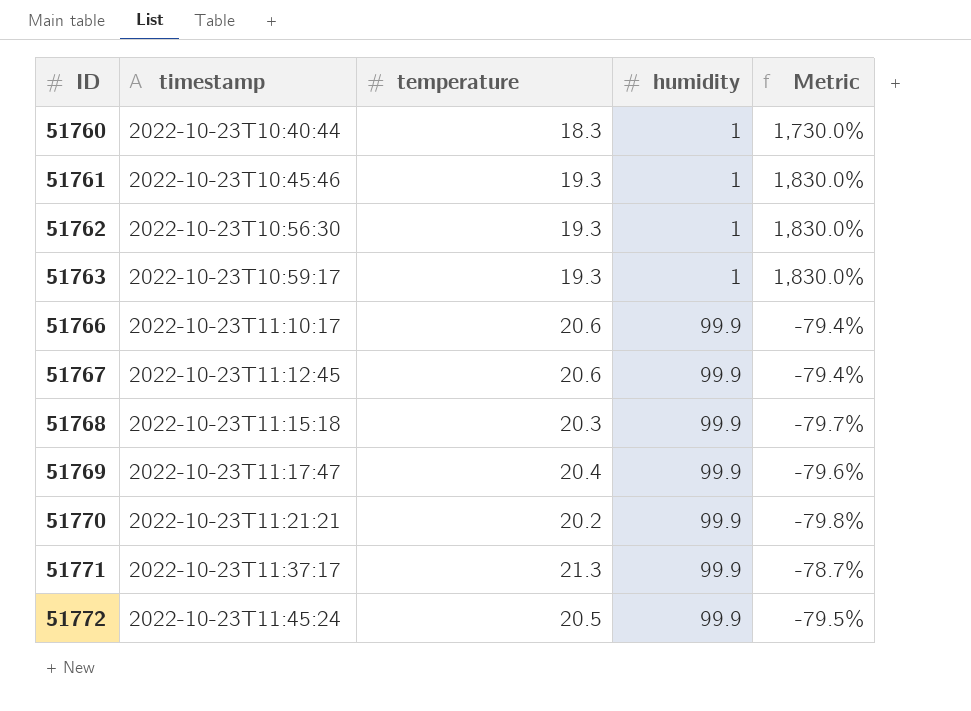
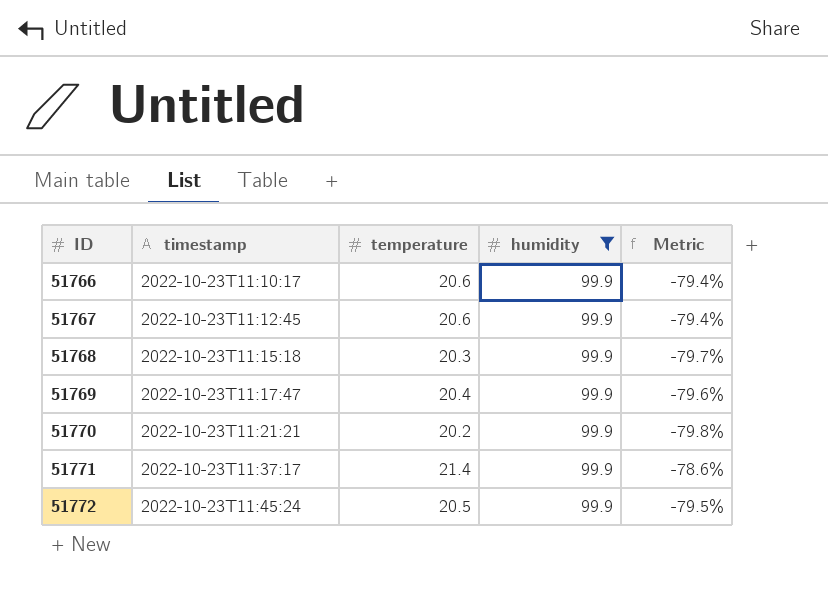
filter: none -> humidity = 99.9
51771 | temperature: 21.3 -> 21.4
51771 | Metric: -78.7% -> -78.6%

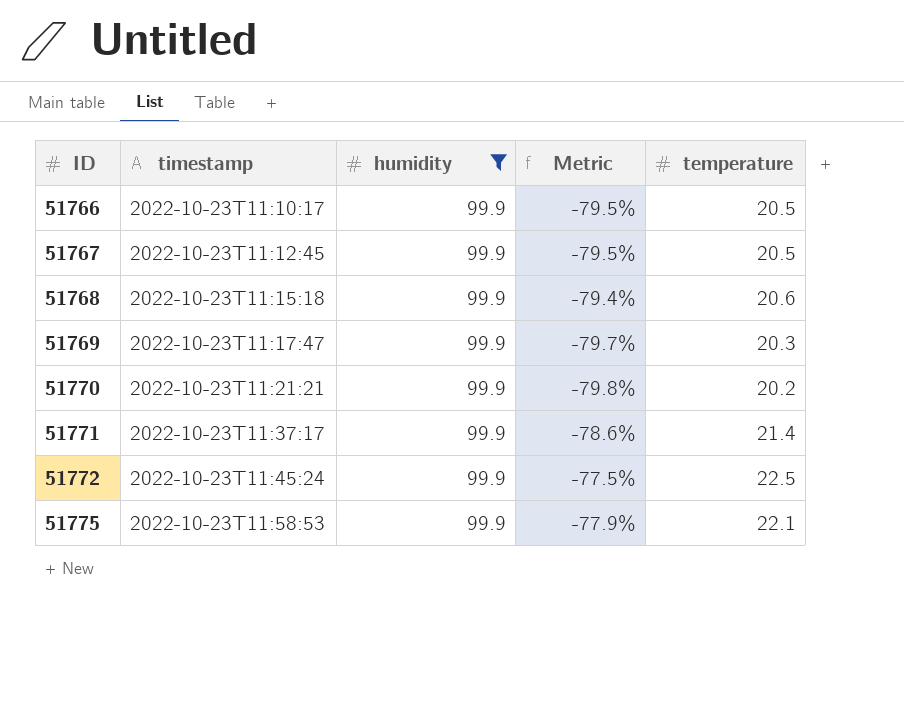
column temperature | position: 3 -> 5
51766 | Metric: -79.4% -> -79.5%
51766 | temperature: 20.6 -> 20.5
51767 | Metric: -79.4% -> -79.5%
51767 | temperature: 20.6 -> 20.5
51768 | Metric: -79.7% -> -79.4%
51768 | temperature: 20.3 -> 20.6
51769 | Metric: -79.6% -> -79.7%
51769 | temperature: 20.4 -> 20.3
51772 | Metric: -79.5% -> -77.5%
51772 | temperature: 20.5 -> 22.5
row 51775: none -> 2022-10-23T11:58:53 | 99.9 | -77.9% | 22.1

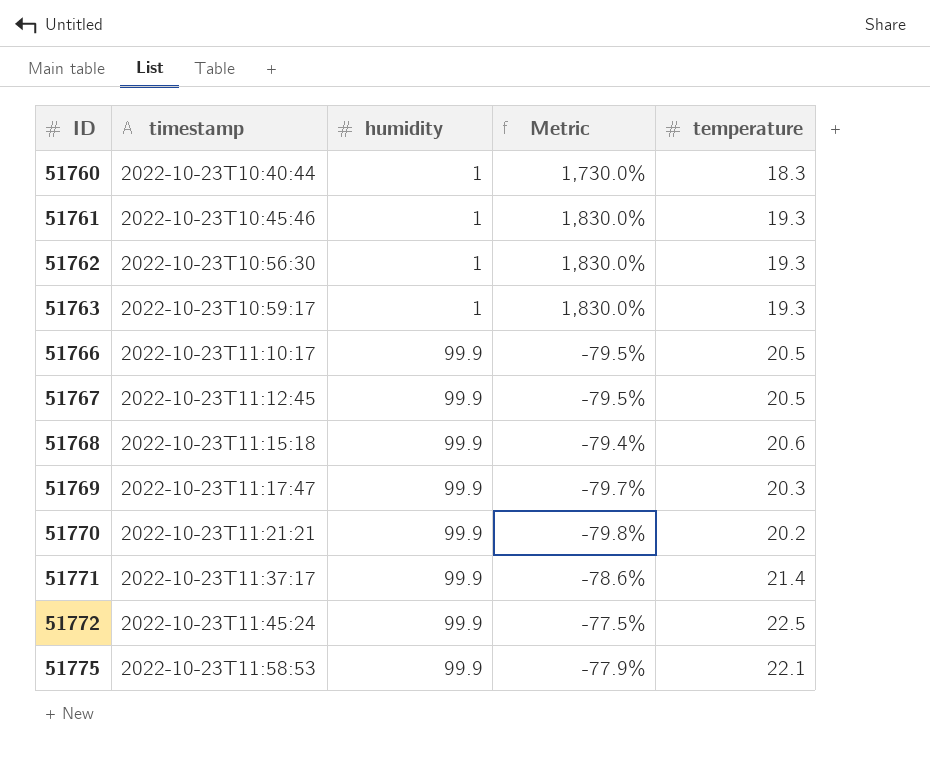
filter: humidity = 99.9 -> none

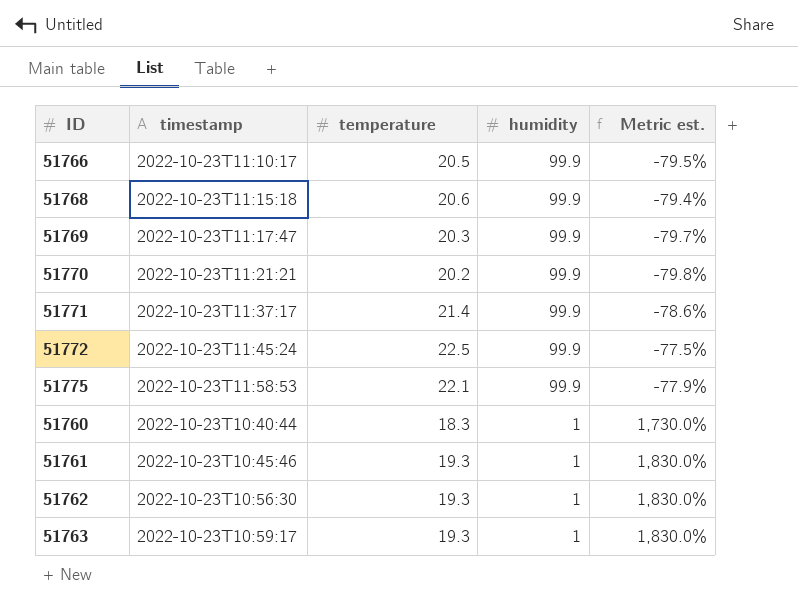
row order: ID ascending -> humidity descending
column temperature | position: 5 -> 3
column name: Metric -> Metric est.
row 51767: 2022-10-23T11:12:45 | 99.9 | -79.5% | 20.5 -> none

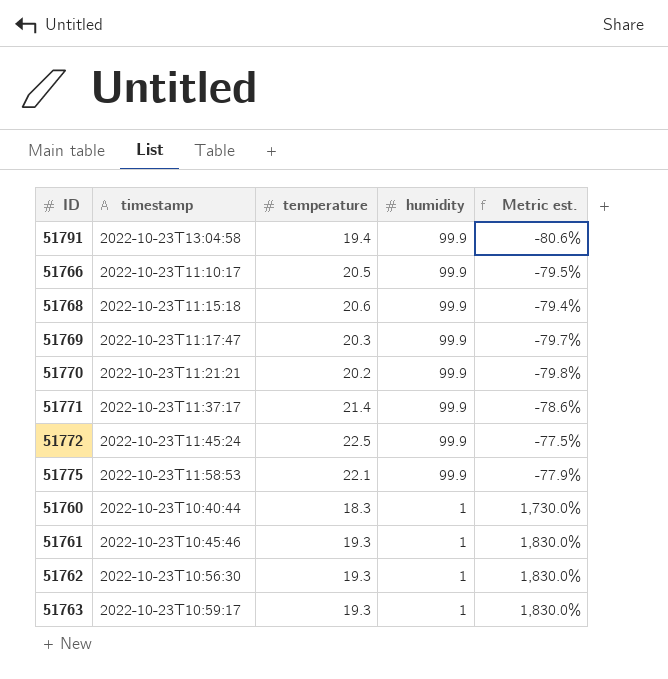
row 51791: none -> 2022-10-23T13:04:58 | 19.4 | 99.9 | -80.6%

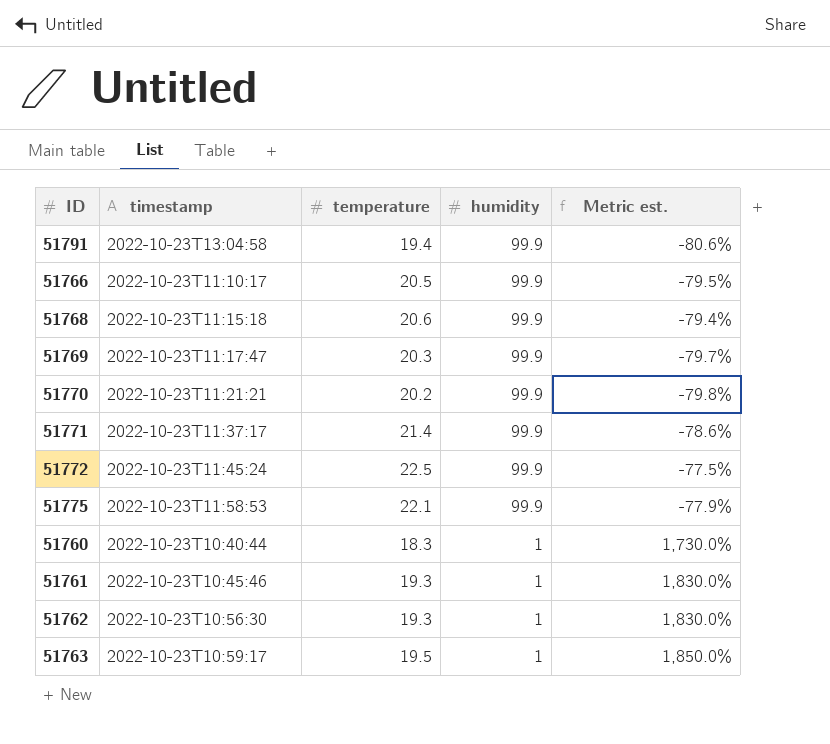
51763 | temperature: 19.3 -> 19.5
51763 | Metric est.: 1,830.0% -> 1,850.0%

